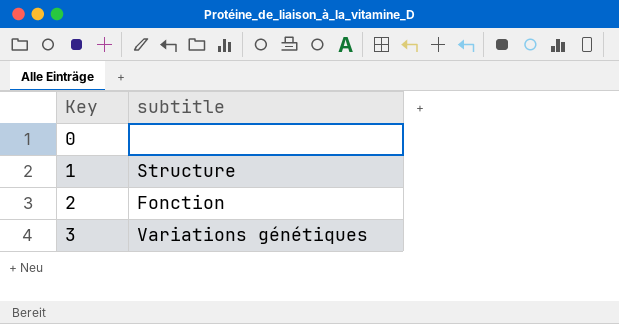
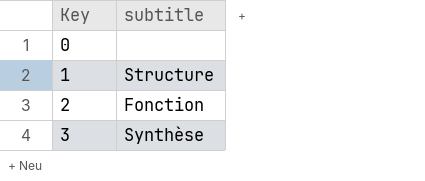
3 | subtitle: Variations génétiques -> Synthèse

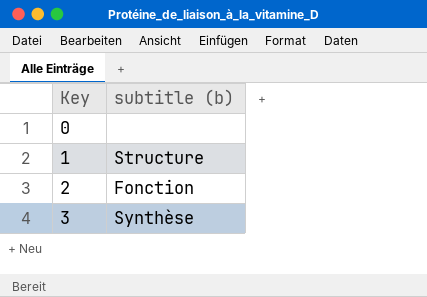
column name: subtitle -> subtitle (b)

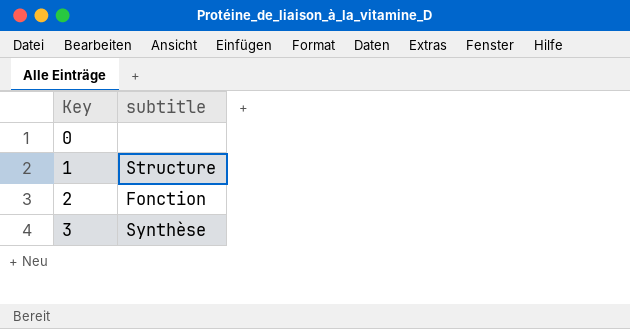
column name: subtitle (b) -> subtitle

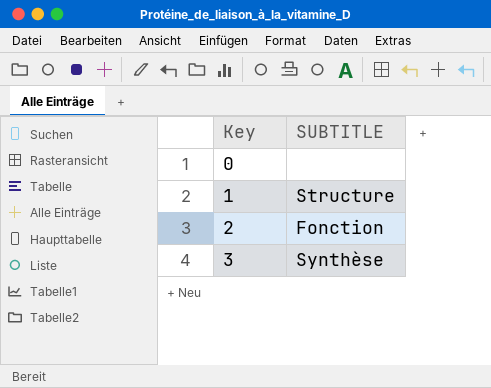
column name: subtitle -> SUBTITLE

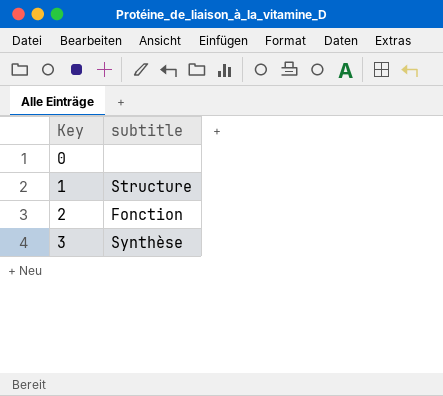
column name: SUBTITLE -> subtitle

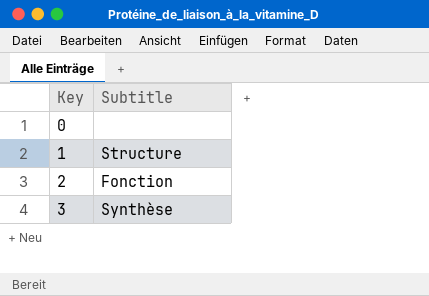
column name: subtitle -> Subtitle

